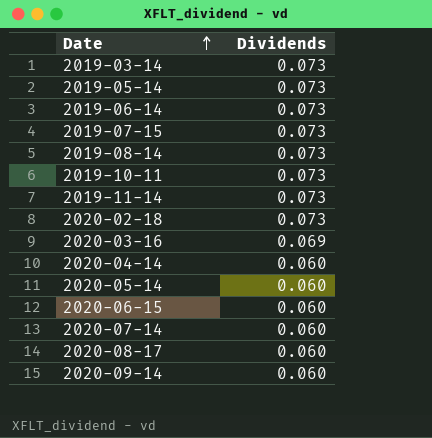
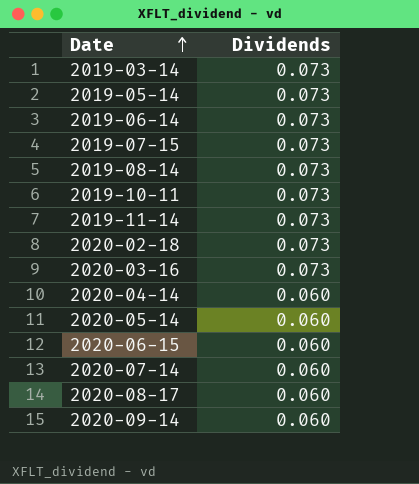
2020-03-16 | Dividends: 0.069 -> 0.073

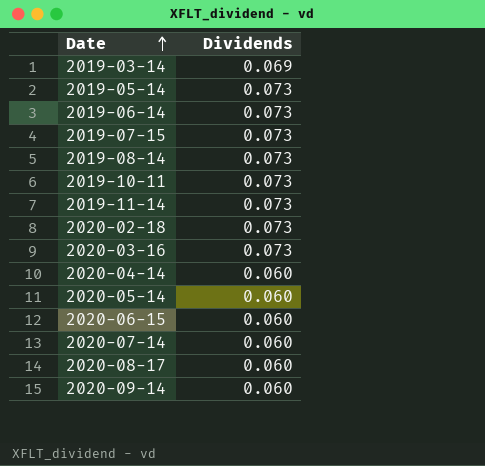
2019-03-14 | Dividends: 0.073 -> 0.069

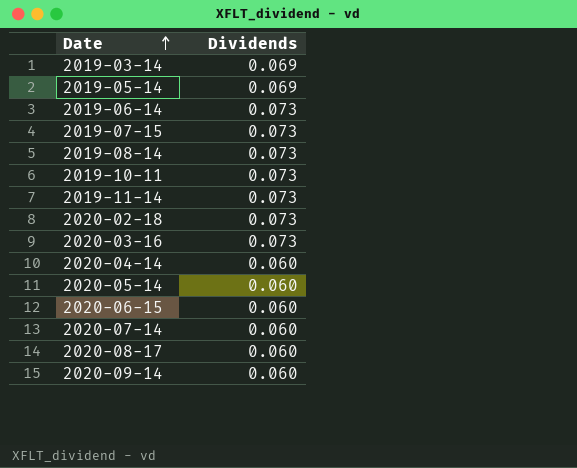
2019-05-14 | Dividends: 0.073 -> 0.069

